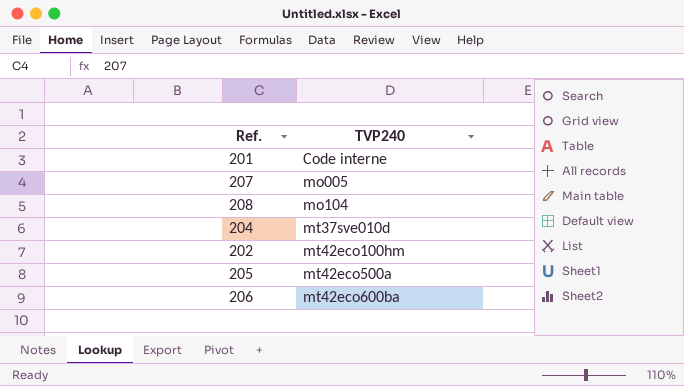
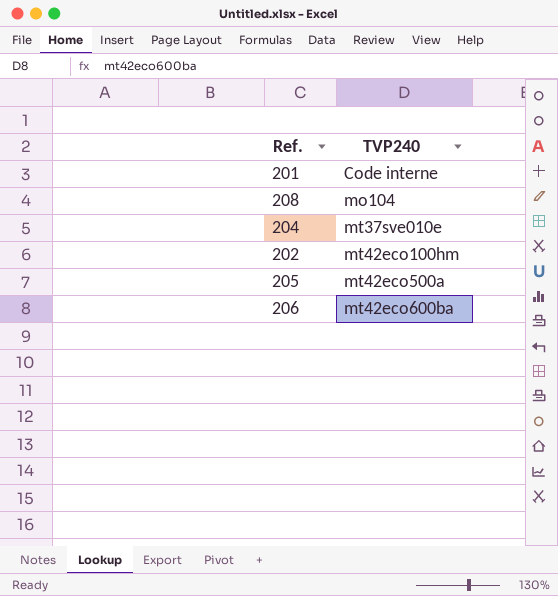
row 207: mo005 -> none
204 | TVP240: mt37sve010d -> mt37sve010e

